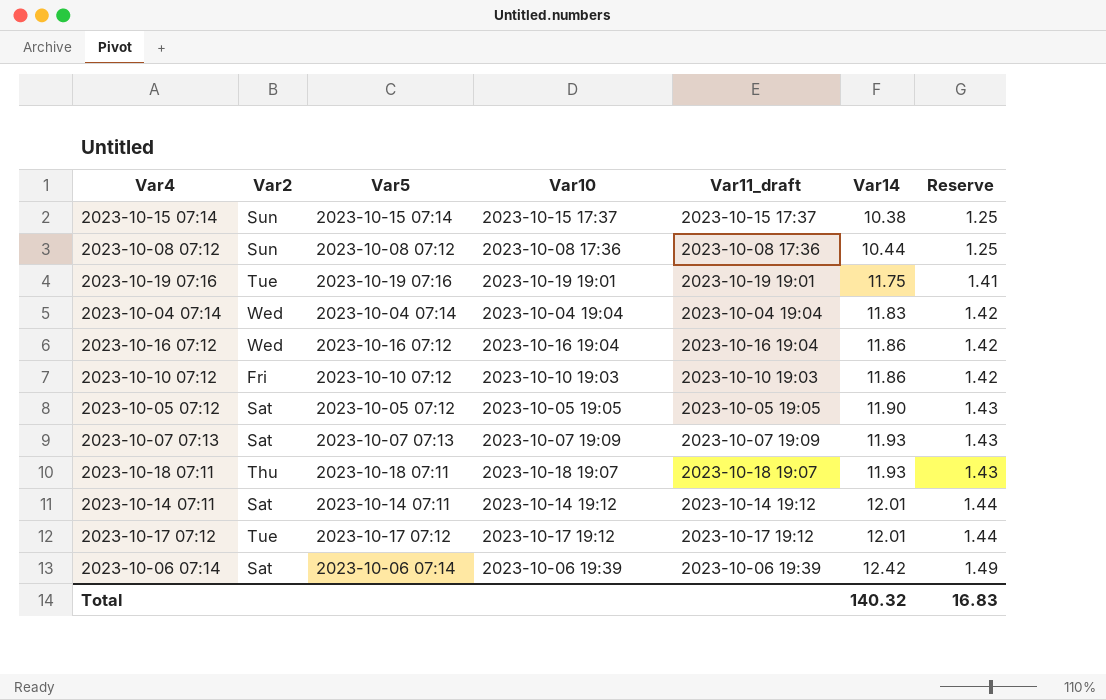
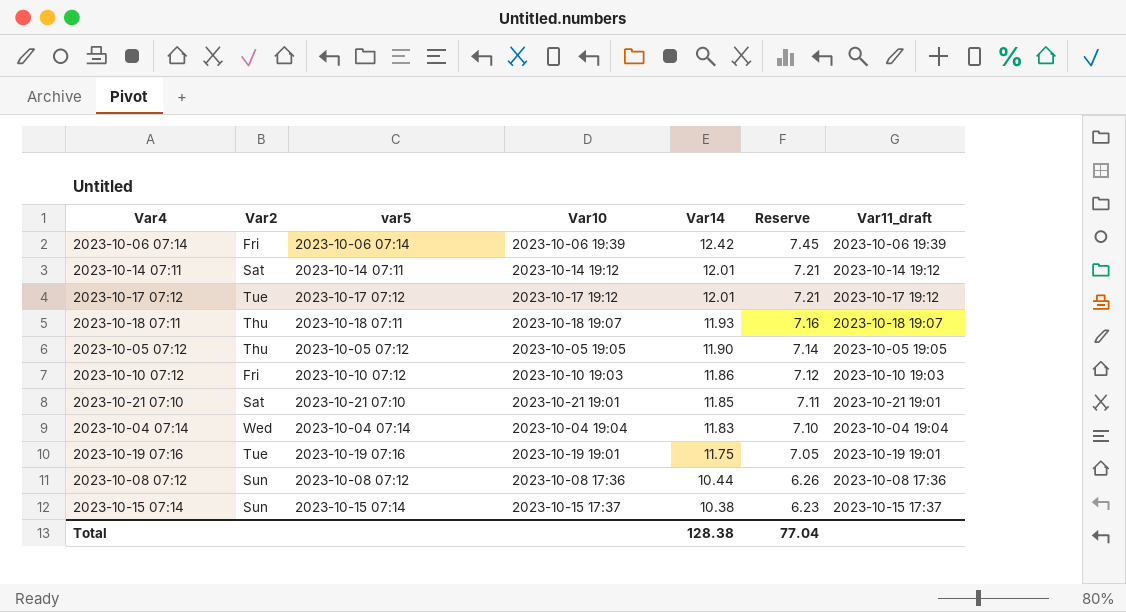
row order: Var14 ascending -> Var14 descending
column name: Var5 -> var5
column Reserve | formula: [Var14] * 0.12 -> [Var14] * 0.6
column Var11_draft | position: 5 -> 7
row 2023-10-16 07:12: Wed | 2023-10-16 07:12 | 2023-10-16 19:04 | 2023-10-16 19:04 | 11.86 | 1.42 -> none
row 2023-10-07 07:13: Sat | 2023-10-07 07:13 | 2023-10-07 19:09 | 2023-10-07 19:09 | 11.93 | 1.43 -> none
2023-10-06 07:14 | Var2: Sat -> Fri
2023-10-05 07:12 | Var2: Sat -> Thu
row 2023-10-21 07:10: none -> Sat | 2023-10-21 07:10 | 2023-10-21 19:01 | 11.85 | 7.11 | 2023-10-21 19:01
Total | Var14: 140.32 -> 128.38
Total | Reserve: 16.83 -> 77.04

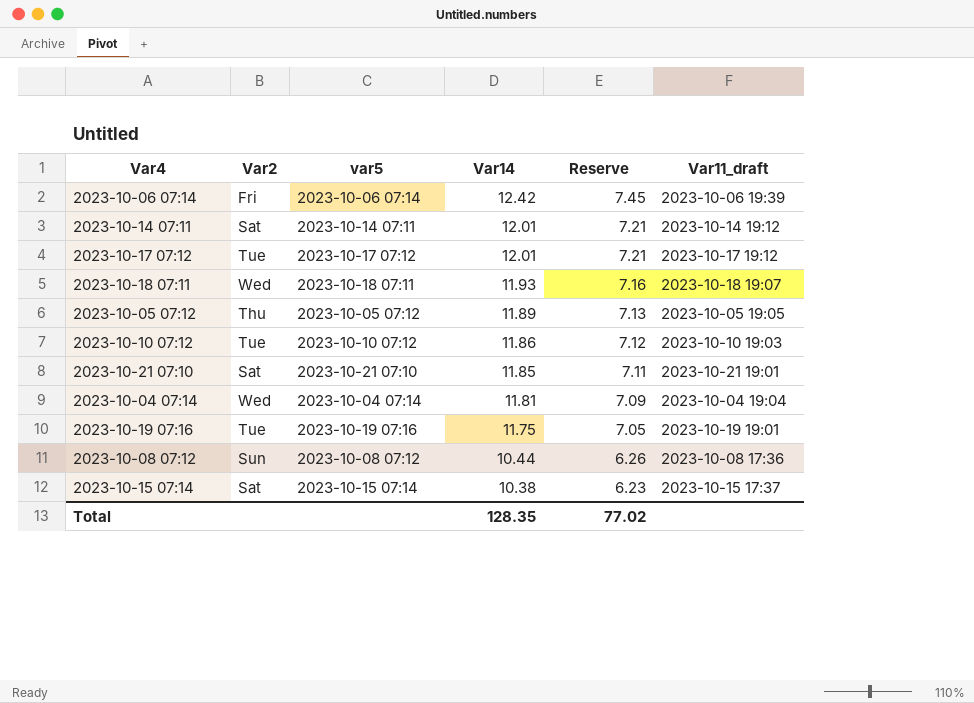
column Var10 | position: 4 -> none
2023-10-18 07:11 | Var2: Thu -> Wed
2023-10-05 07:12 | Var14: 11.90 -> 11.89
2023-10-05 07:12 | Reserve: 7.14 -> 7.13
2023-10-10 07:12 | Var2: Fri -> Tue
2023-10-04 07:14 | Var14: 11.83 -> 11.81
2023-10-04 07:14 | Reserve: 7.10 -> 7.09
2023-10-15 07:14 | Var2: Sun -> Sat
Total | Var14: 128.38 -> 128.35
Total | Reserve: 77.04 -> 77.02

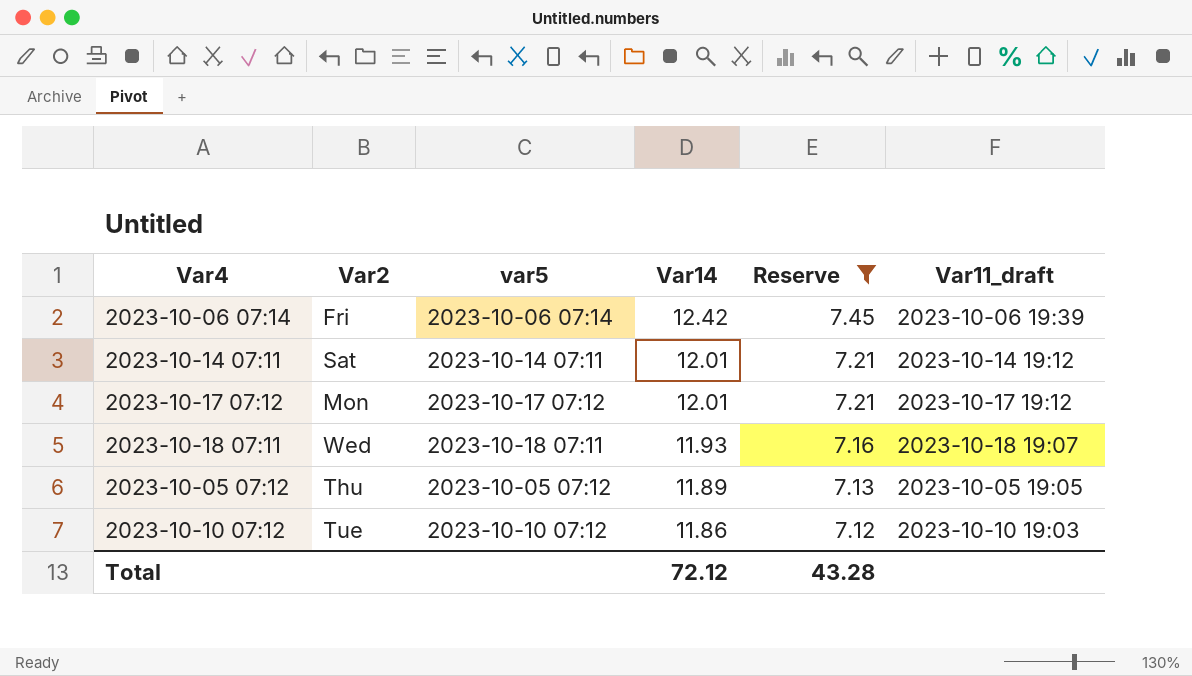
filter: none -> Reserve >= 7.12
2023-10-17 07:12 | Var2: Tue -> Mon
Total | Var14: 128.35 -> 72.12
Total | Reserve: 77.02 -> 43.28

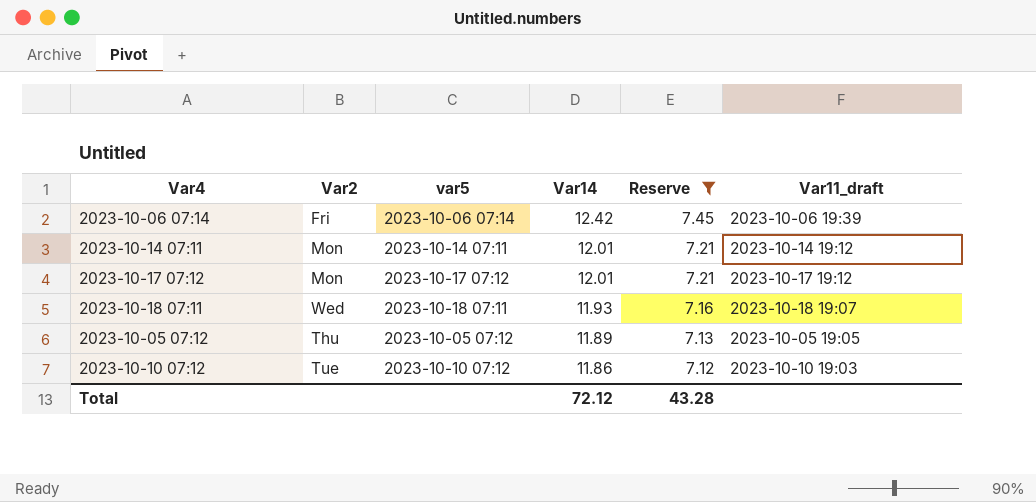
2023-10-14 07:11 | Var2: Sat -> Mon

